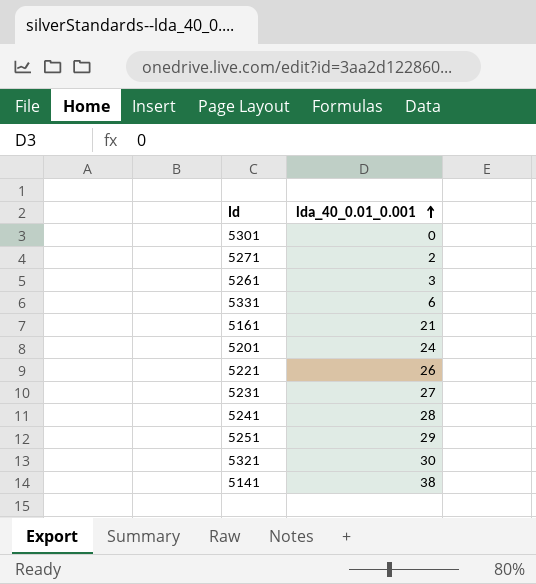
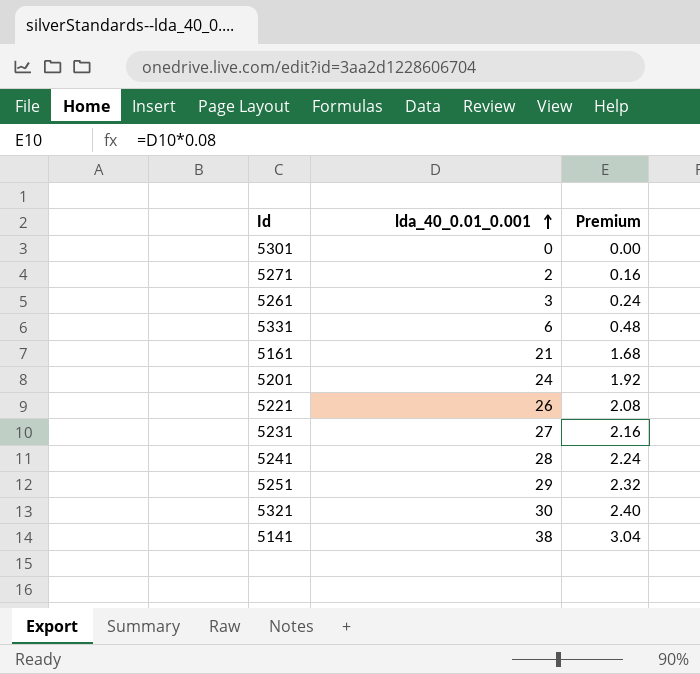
column Premium | formula: none -> [lda_40_0.01_0.001] * 0.08

